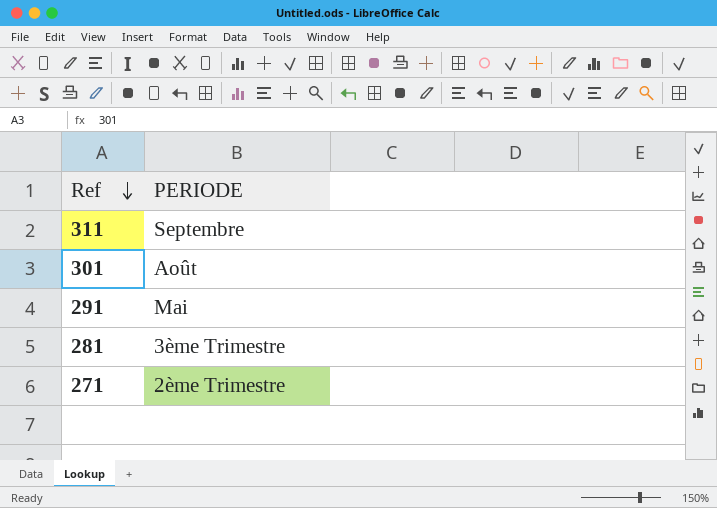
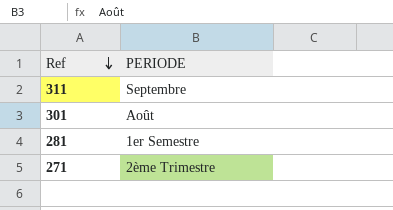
row 291: Mai -> none
281 | PERIODE: 3ème Trimestre -> 1er Semestre

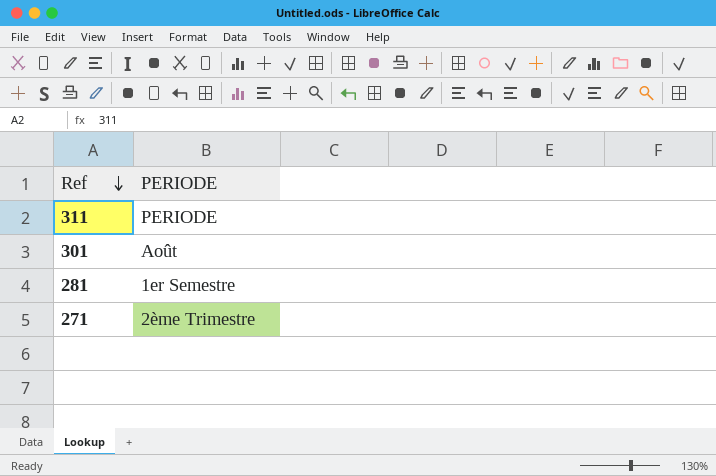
311 | PERIODE: Septembre -> PERIODE

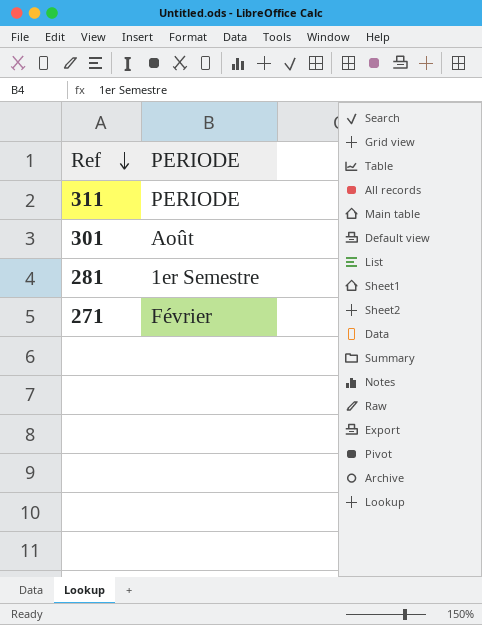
271 | PERIODE: 2ème Trimestre -> Février

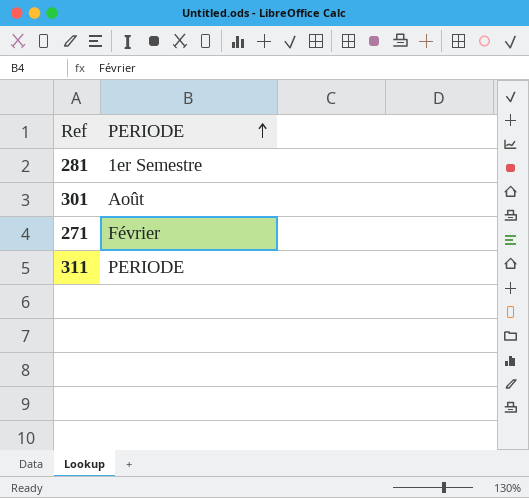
row order: Ref descending -> PERIODE ascending

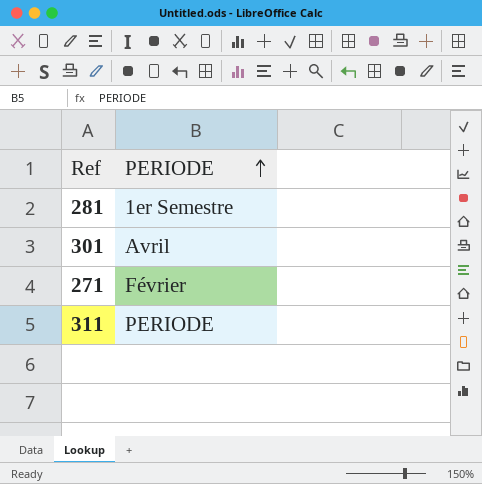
301 | PERIODE: Août -> Avril

